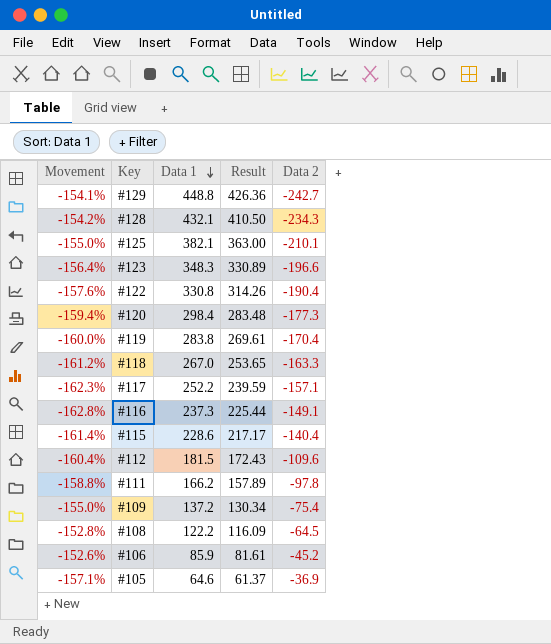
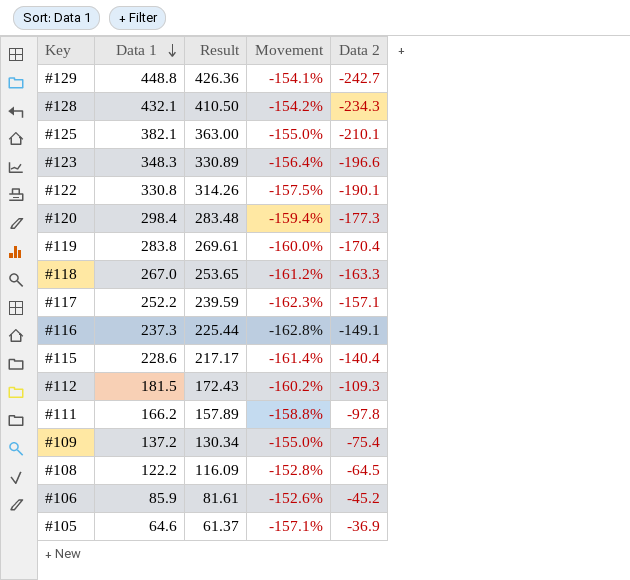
column Movement | position: 1 -> 4
#122 | Movement: -157.6% -> -157.5%
#122 | Data 2: -190.4 -> -190.1
#112 | Movement: -160.4% -> -160.2%
#112 | Data 2: -109.6 -> -109.3

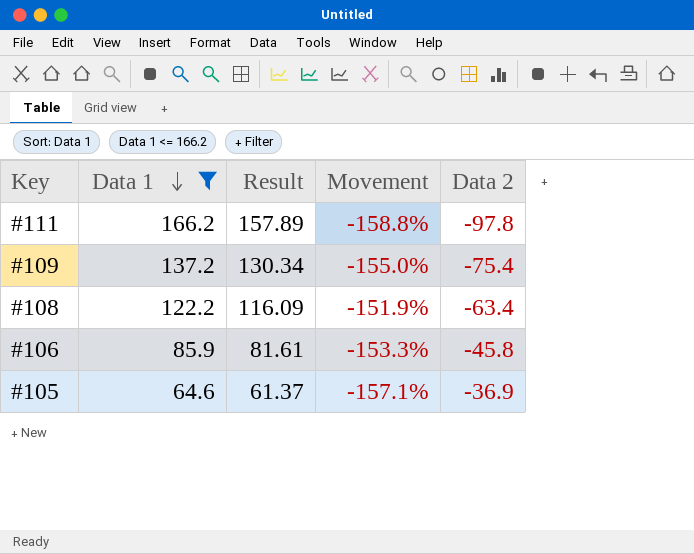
filter: none -> Data 1 <= 166.2
#108 | Movement: -152.8% -> -151.9%
#108 | Data 2: -64.5 -> -63.4
#106 | Movement: -152.6% -> -153.3%
#106 | Data 2: -45.2 -> -45.8

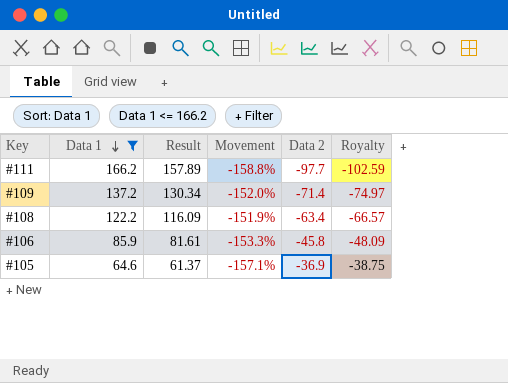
column Royalty | formula: none -> [Data 2] * 1.05
#111 | Data 2: -97.8 -> -97.7
#109 | Movement: -155.0% -> -152.0%
#109 | Data 2: -75.4 -> -71.4

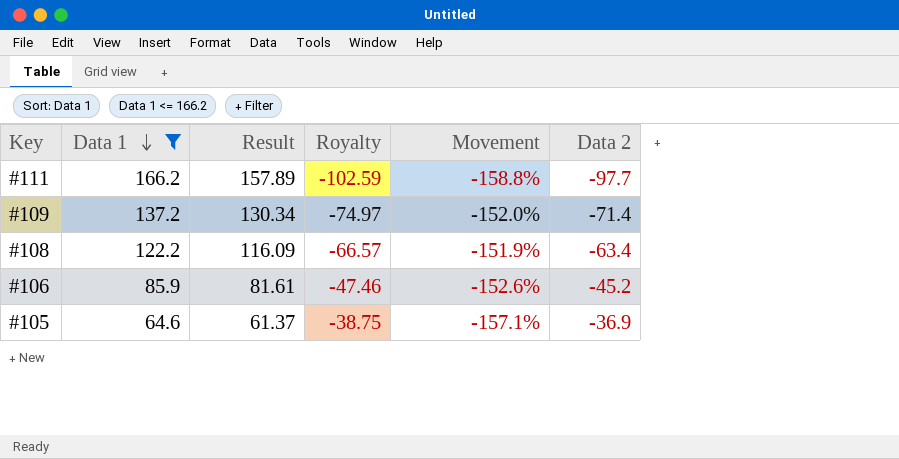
column Royalty | position: 6 -> 4
#106 | Royalty: -48.09 -> -47.46
#106 | Movement: -153.3% -> -152.6%
#106 | Data 2: -45.8 -> -45.2

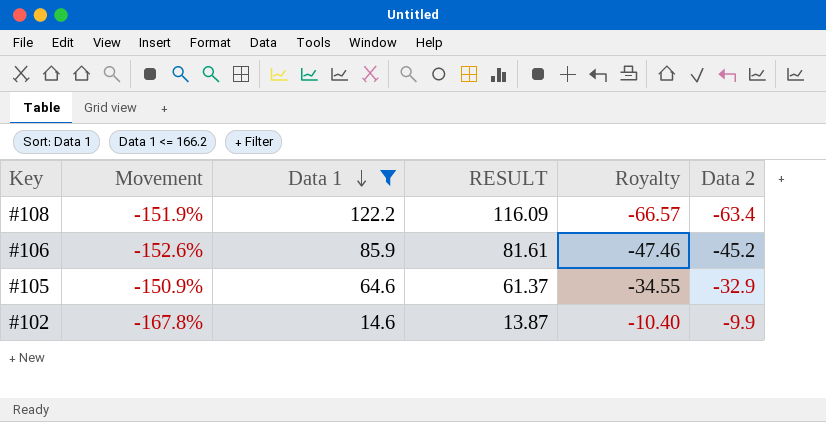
column Movement | position: 5 -> 2
column name: Result -> RESULT
row #111: 166.2 | 157.89 | -102.59 | -158.8% | -97.7 -> none
row #109: 137.2 | 130.34 | -74.97 | -152.0% | -71.4 -> none
#105 | Movement: -157.1% -> -150.9%
#105 | Royalty: -38.75 -> -34.55
#105 | Data 2: -36.9 -> -32.9
row #102: none -> -167.8% | 14.6 | 13.87 | -10.40 | -9.9

